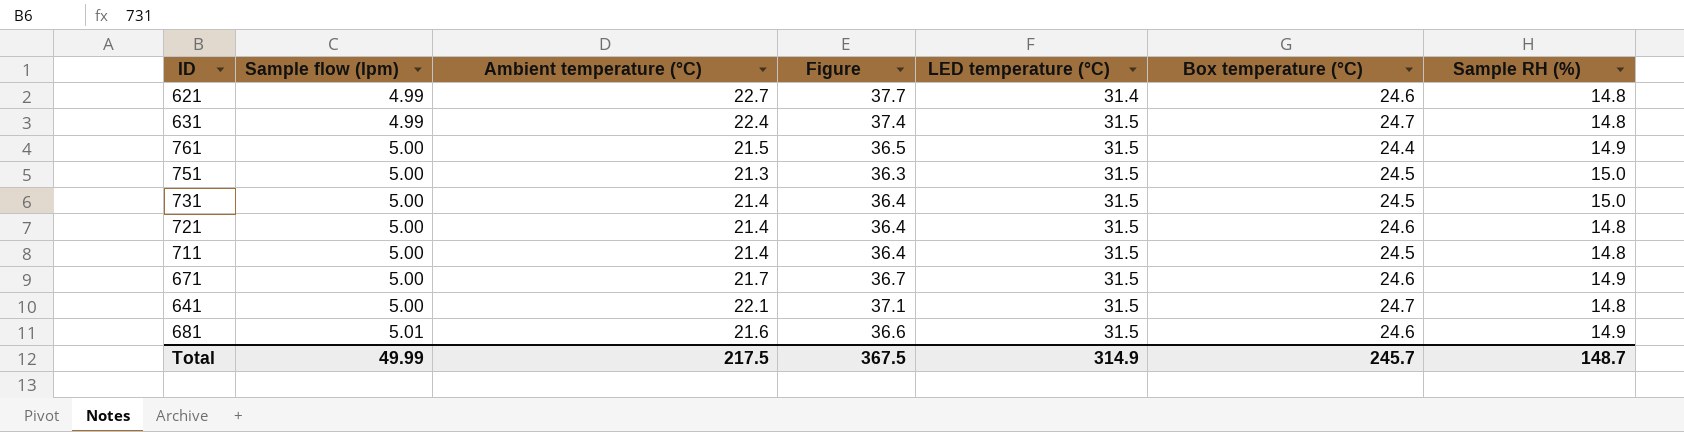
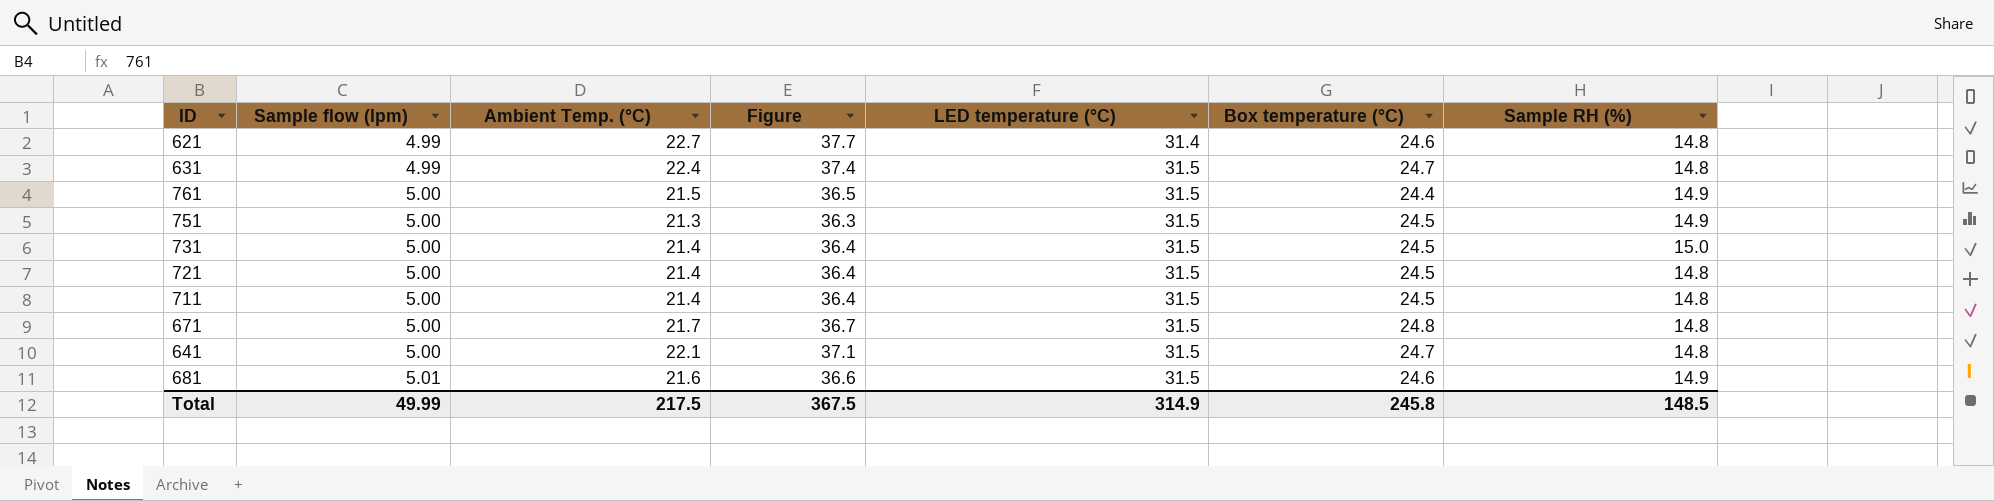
column name: Ambient temperature (°C) -> Ambient Temp. (°C)
751 | Sample RH (%): 15.0 -> 14.9
721 | Box temperature (°C): 24.6 -> 24.5
671 | Box temperature (°C): 24.6 -> 24.8
671 | Sample RH (%): 14.9 -> 14.8
Total | Box temperature (°C): 245.7 -> 245.8
Total | Sample RH (%): 148.7 -> 148.5

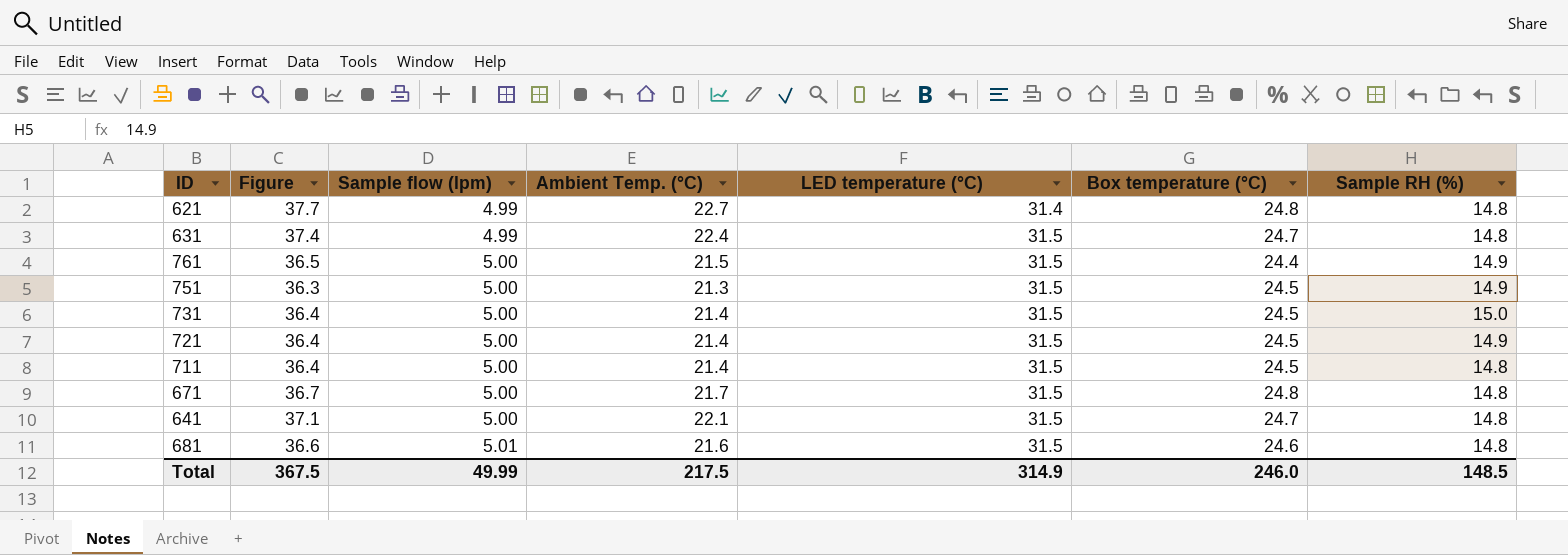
column Figure | position: 4 -> 2
621 | Box temperature (°C): 24.6 -> 24.8
721 | Sample RH (%): 14.8 -> 14.9
681 | Sample RH (%): 14.9 -> 14.8
Total | Box temperature (°C): 245.8 -> 246.0

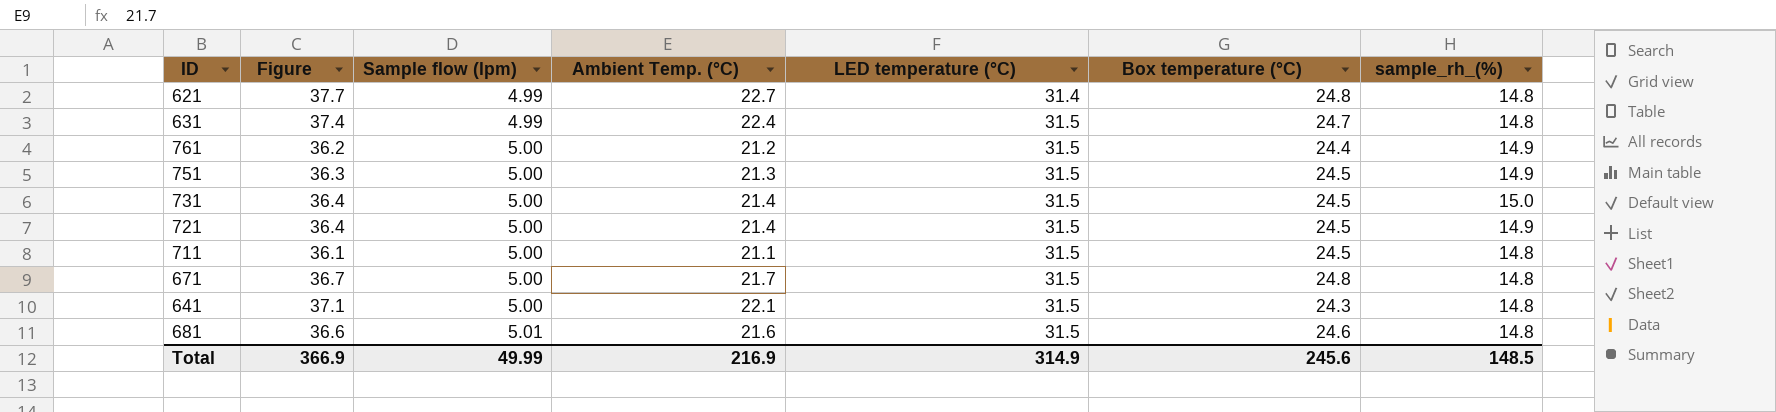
column name: Sample RH (%) -> sample_rh_(%)
761 | Figure: 36.5 -> 36.2
761 | Ambient Temp. (°C): 21.5 -> 21.2
711 | Figure: 36.4 -> 36.1
711 | Ambient Temp. (°C): 21.4 -> 21.1
641 | Box temperature (°C): 24.7 -> 24.3
Total | Figure: 367.5 -> 366.9
Total | Ambient Temp. (°C): 217.5 -> 216.9
Total | Box temperature (°C): 246.0 -> 245.6

